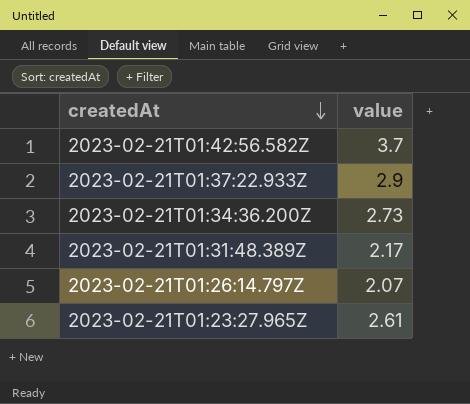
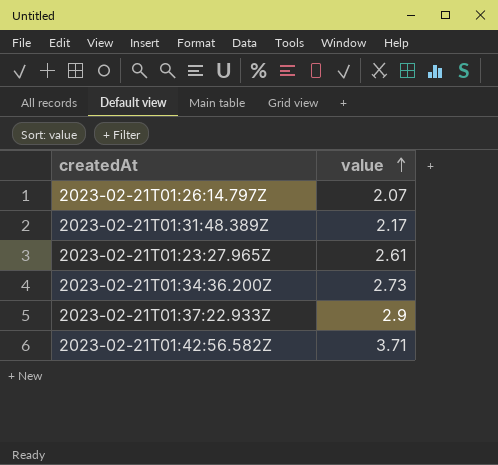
row order: createdAt descending -> value ascending
2023-02-21T01:42:56.582Z | value: 3.7 -> 3.71

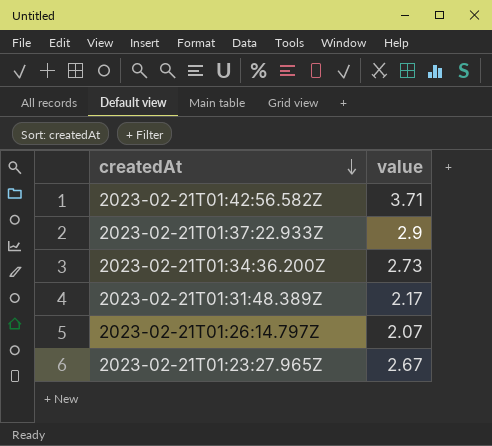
row order: value ascending -> createdAt descending
2023-02-21T01:23:27.965Z | value: 2.61 -> 2.67

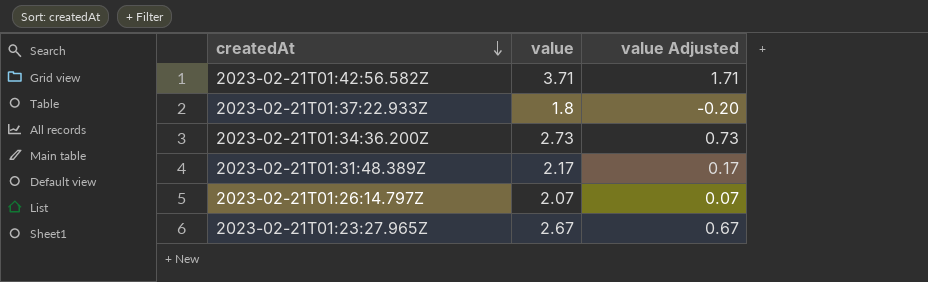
column value Adjusted | formula: none -> [value] - 2
2023-02-21T01:37:22.933Z | value: 2.9 -> 1.8

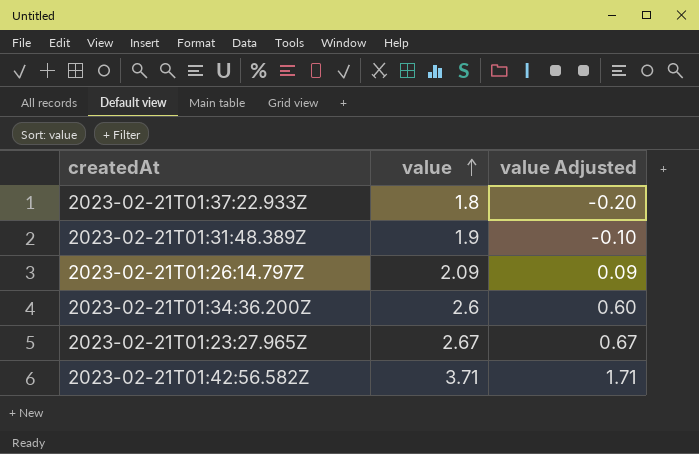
row order: createdAt descending -> value ascending
2023-02-21T01:31:48.389Z | value: 2.17 -> 1.9
2023-02-21T01:31:48.389Z | value Adjusted: 0.17 -> -0.10
2023-02-21T01:26:14.797Z | value: 2.07 -> 2.09
2023-02-21T01:26:14.797Z | value Adjusted: 0.07 -> 0.09
2023-02-21T01:34:36.200Z | value: 2.73 -> 2.6
2023-02-21T01:34:36.200Z | value Adjusted: 0.73 -> 0.60

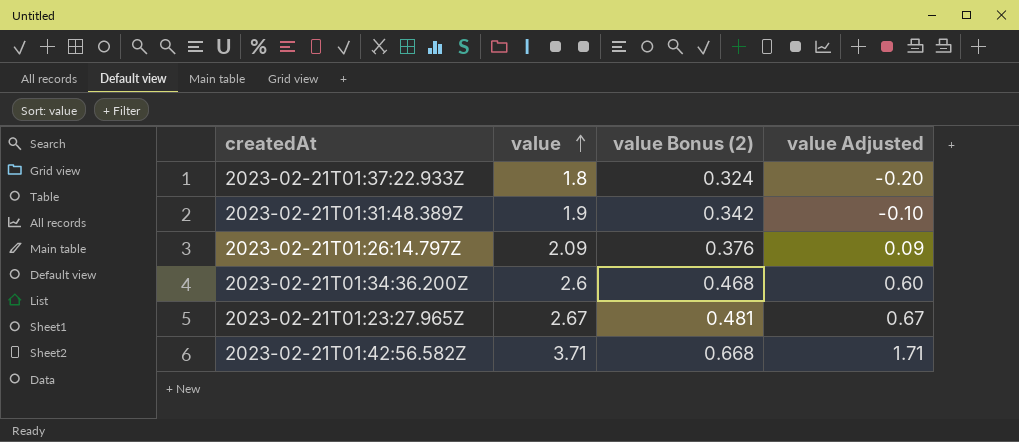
column value Bonus (2) | formula: none -> [value] * 0.18

